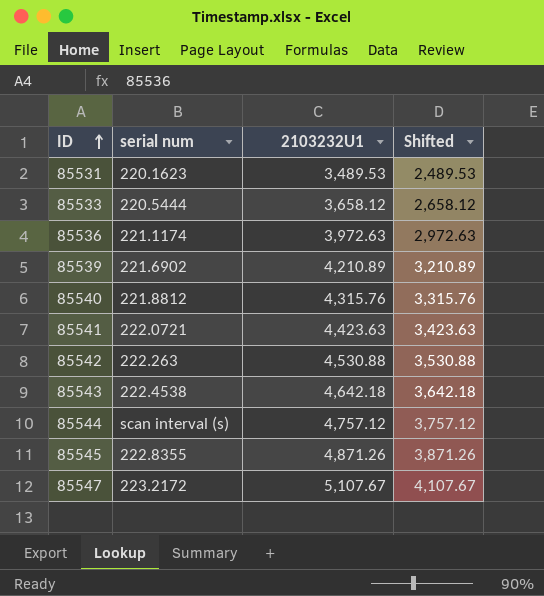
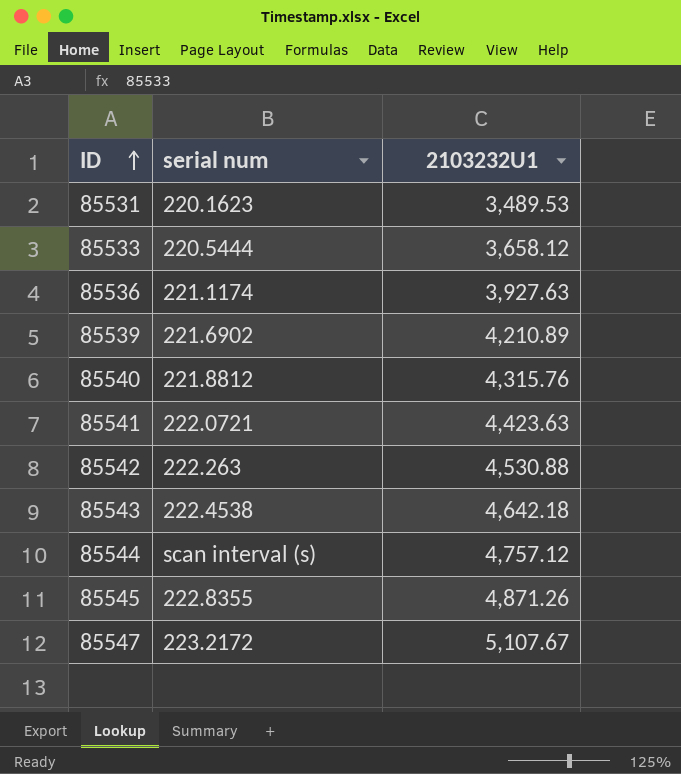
column Shifted | formula: [2103232U1] - 1000 -> none
85536 | 2103232U1: 3,972.63 -> 3,927.63

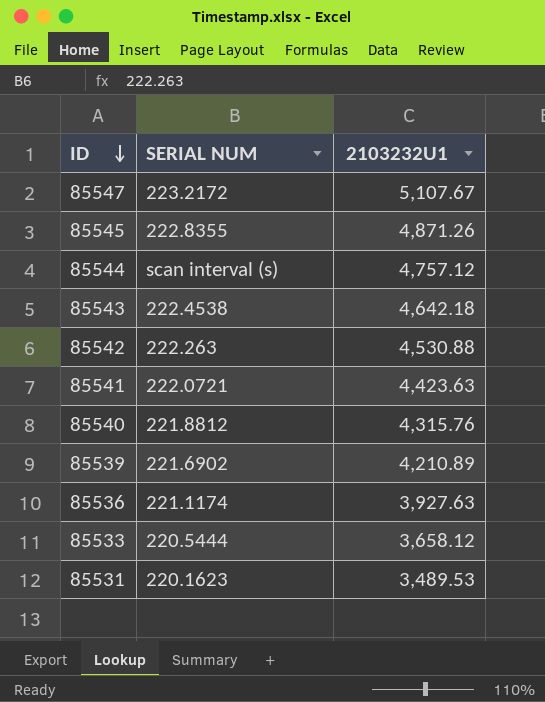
row order: ID ascending -> ID descending
column name: serial num -> SERIAL NUM

